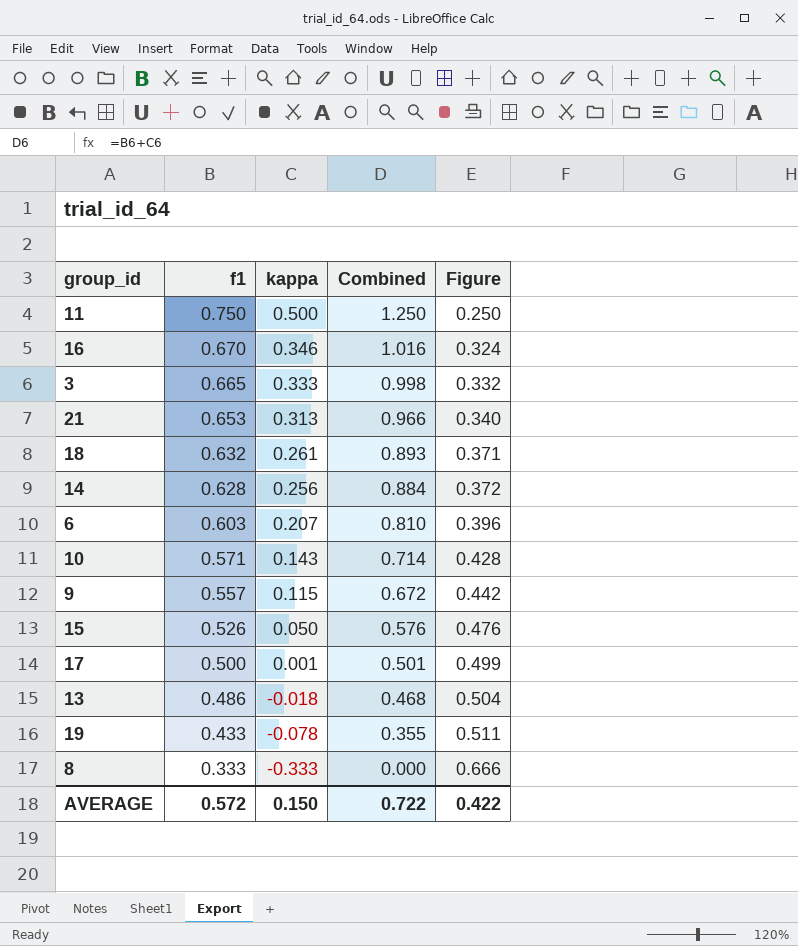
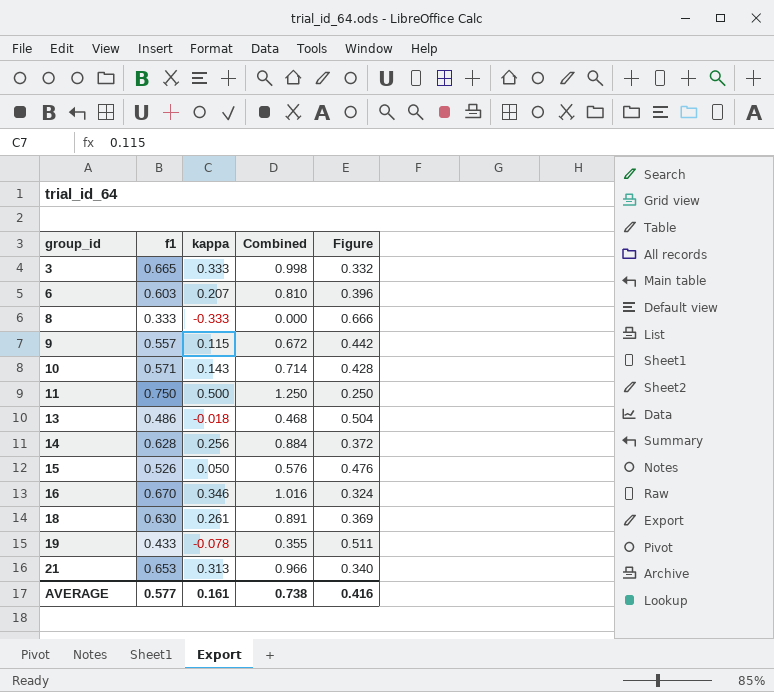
row order: f1 descending -> group_id ascending
row 17: 0.500 | 0.001 | 0.501 | 0.499 -> none
18 | f1: 0.632 -> 0.630
18 | Combined: 0.893 -> 0.891
18 | Figure: 0.371 -> 0.369
AVERAGE | f1: 0.572 -> 0.577
AVERAGE | kappa: 0.150 -> 0.161
AVERAGE | Combined: 0.722 -> 0.738
AVERAGE | Figure: 0.422 -> 0.416

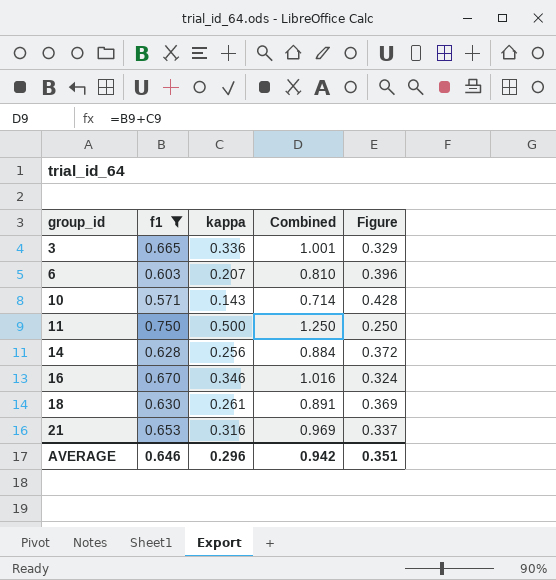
filter: none -> f1 >= 0.571
3 | kappa: 0.333 -> 0.336
3 | Combined: 0.998 -> 1.001
3 | Figure: 0.332 -> 0.329
21 | kappa: 0.313 -> 0.316
21 | Combined: 0.966 -> 0.969
21 | Figure: 0.340 -> 0.337
AVERAGE | f1: 0.577 -> 0.646
AVERAGE | kappa: 0.161 -> 0.296
AVERAGE | Combined: 0.738 -> 0.942
AVERAGE | Figure: 0.416 -> 0.351

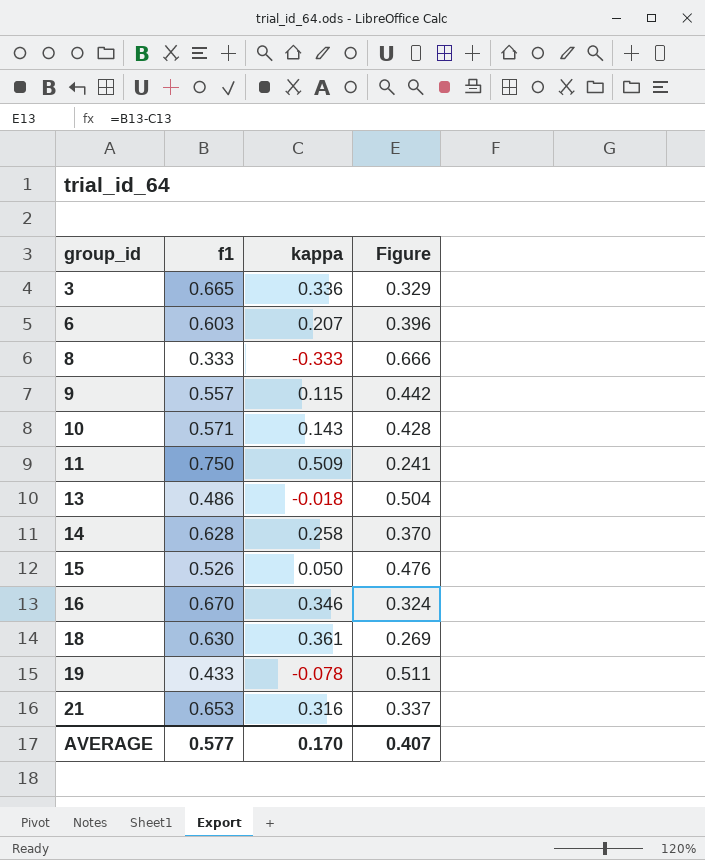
filter: f1 >= 0.571 -> none
column Combined | formula: [f1] + [kappa] -> none
11 | kappa: 0.500 -> 0.509
11 | Figure: 0.250 -> 0.241
14 | kappa: 0.256 -> 0.258
14 | Figure: 0.372 -> 0.370
18 | kappa: 0.261 -> 0.361
18 | Figure: 0.369 -> 0.269
AVERAGE | f1: 0.646 -> 0.577
AVERAGE | kappa: 0.296 -> 0.170
AVERAGE | Figure: 0.351 -> 0.407

